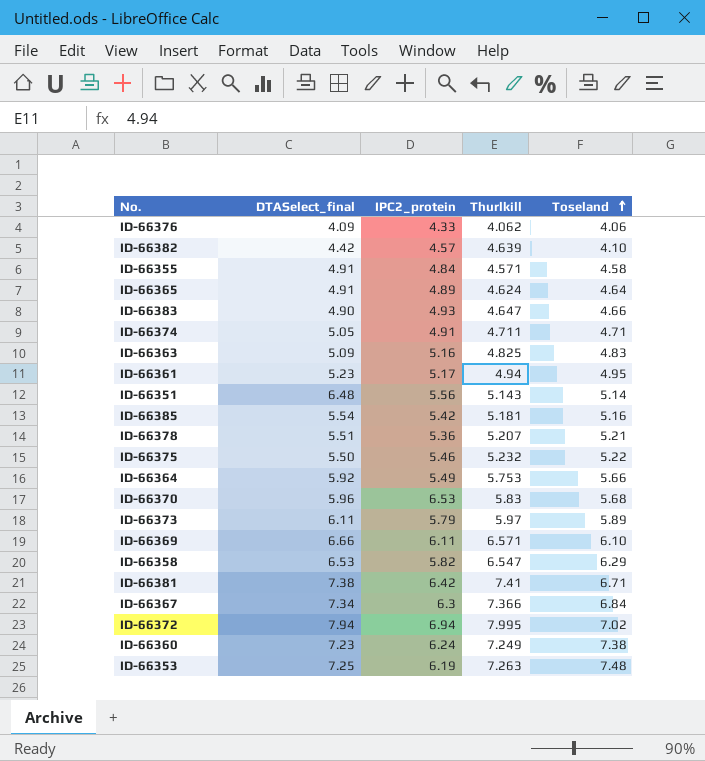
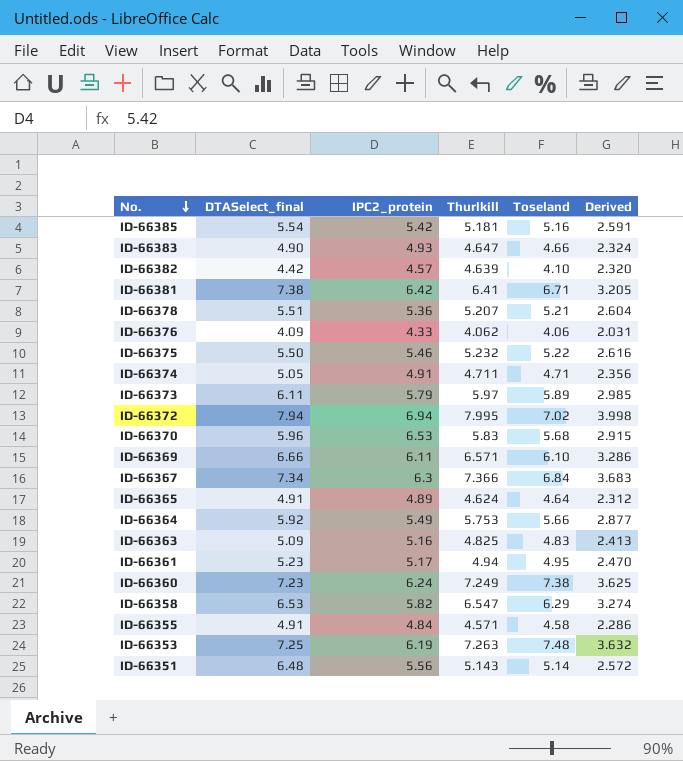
row order: Toseland ascending -> No. descending
column Derived | formula: none -> [Thurlkill] * 0.5
ID-66381 | Thurlkill: 7.41 -> 6.41

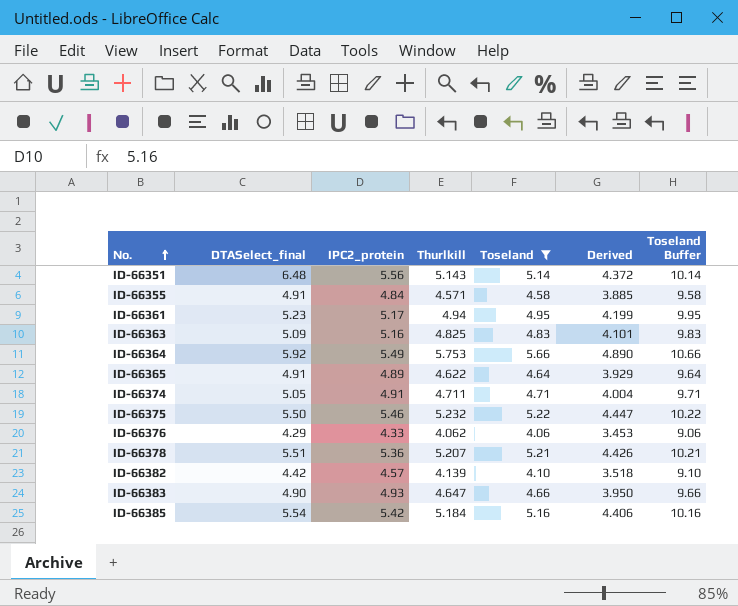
filter: none -> Toseland <= 5.66
row order: No. descending -> No. ascending
column Derived | formula: [Thurlkill] * 0.5 -> [Thurlkill] * 0.85
column Toseland Buffer | formula: none -> [Toseland] + 5
ID-66365 | Thurlkill: 4.624 -> 4.622
ID-66376 | DTASelect_final: 4.09 -> 4.29
ID-66382 | Thurlkill: 4.639 -> 4.139
ID-66385 | Thurlkill: 5.181 -> 5.184

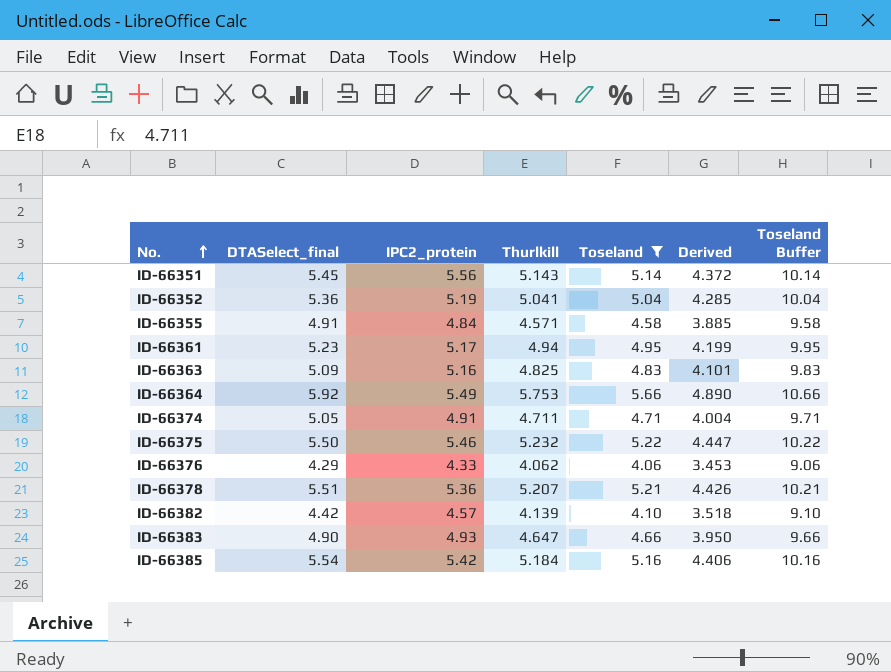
row ID-66365: 4.91 | 4.89 | 4.622 | 4.64 | 3.929 | 9.64 -> none
ID-66351 | DTASelect_final: 6.48 -> 5.45
row ID-66352: none -> 5.36 | 5.19 | 5.041 | 5.04 | 4.285 | 10.04

